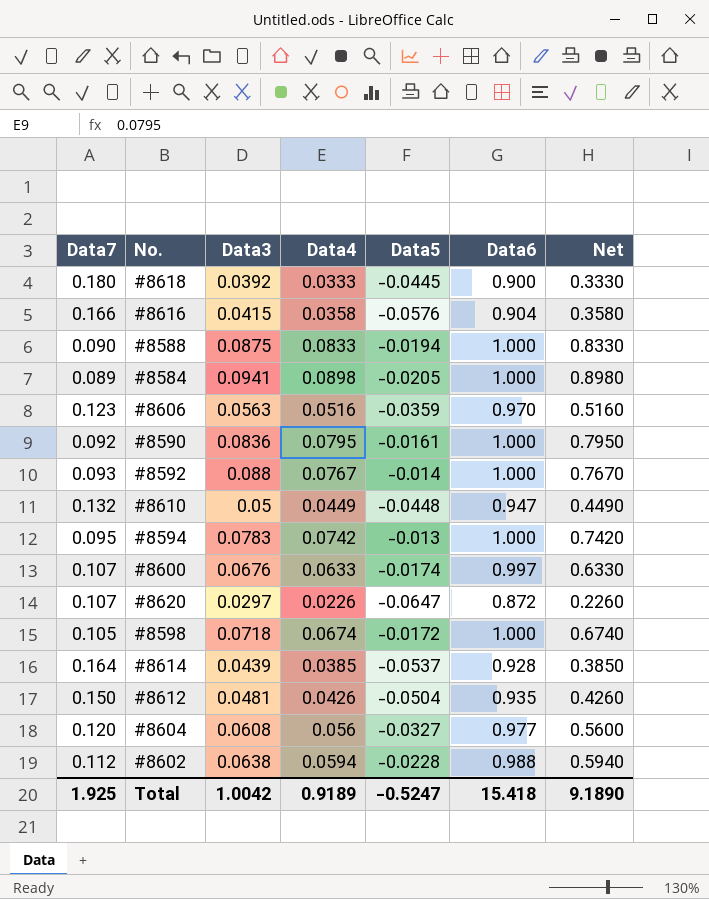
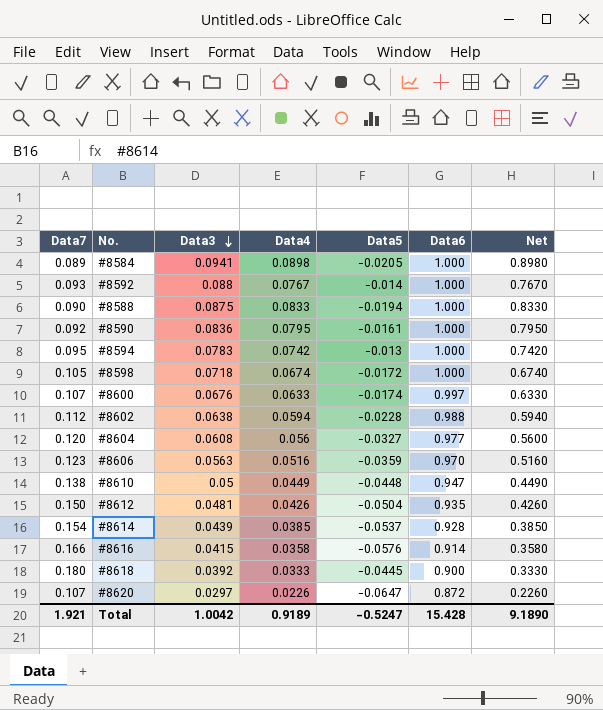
row order: none -> Data3 descending
#8610 | Data7: 0.132 -> 0.138
#8614 | Data7: 0.164 -> 0.154
#8616 | Data6: 0.904 -> 0.914
Total | Data7: 1.925 -> 1.921
Total | Data6: 15.418 -> 15.428

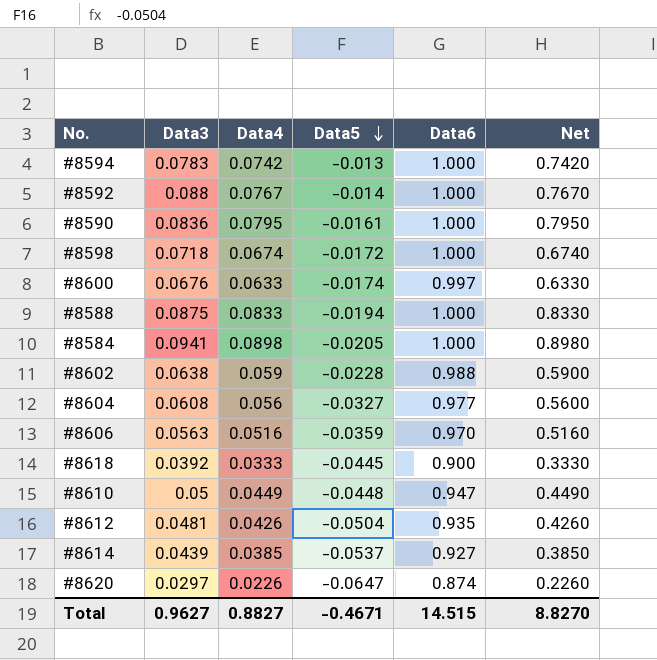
row order: Data3 descending -> Data5 descending
column Data7 | position: 1 -> none
row #8616: 0.166 | 0.0415 | 0.0358 | -0.0576 | 0.914 | 0.3580 -> none
#8602 | Data4: 0.0594 -> 0.059
#8602 | Net: 0.5940 -> 0.5900
#8614 | Data6: 0.928 -> 0.927
#8620 | Data6: 0.872 -> 0.874
Total | Data3: 1.0042 -> 0.9627
Total | Data4: 0.9189 -> 0.8827
Total | Data5: -0.5247 -> -0.4671
Total | Data6: 15.428 -> 14.515
Total | Net: 9.1890 -> 8.8270

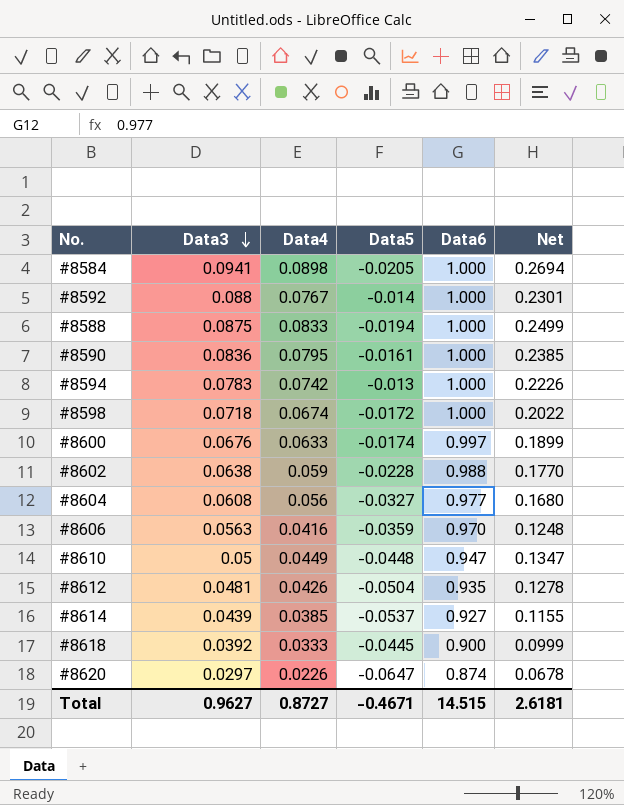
row order: Data5 descending -> Data3 descending
column Net | formula: [Data4] * 10 -> [Data4] * 3
#8606 | Data4: 0.0516 -> 0.0416
Total | Data4: 0.8827 -> 0.8727
Total | Net: 8.8270 -> 2.6181

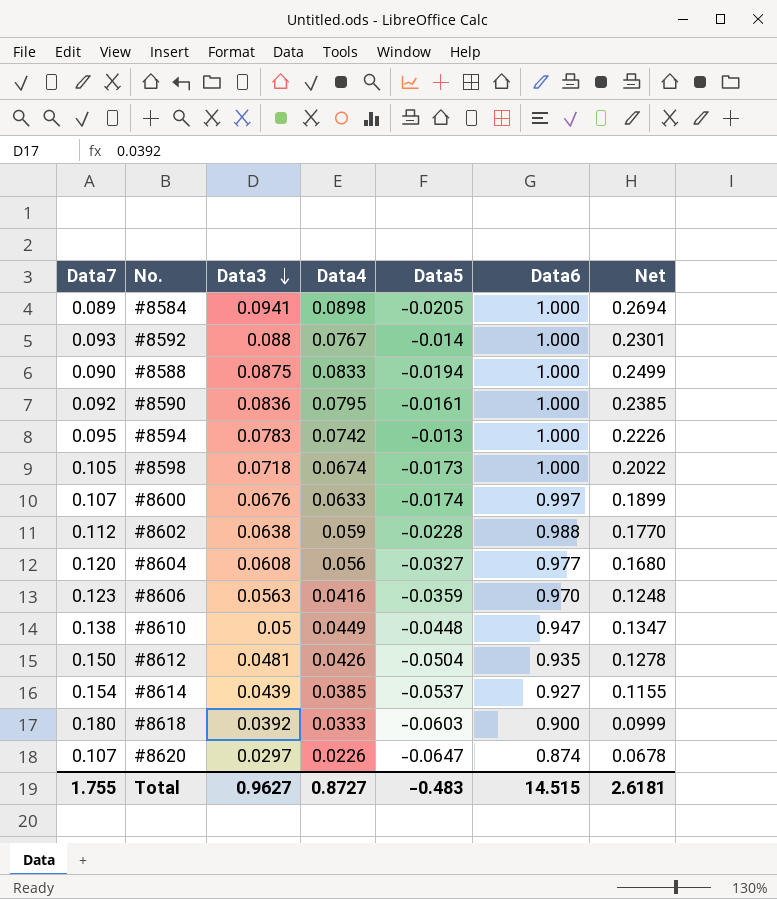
column Data7 | position: none -> 1
#8598 | Data5: -0.0172 -> -0.0173
#8618 | Data5: -0.0445 -> -0.0603
Total | Data5: -0.4671 -> -0.483

